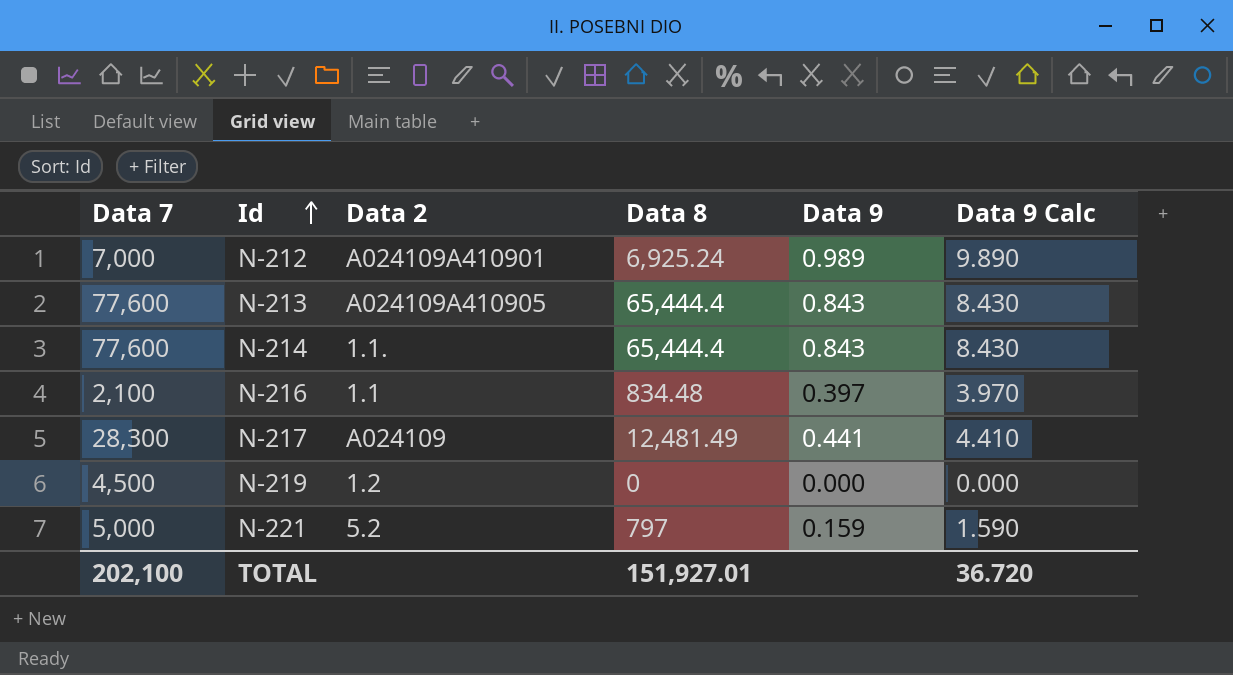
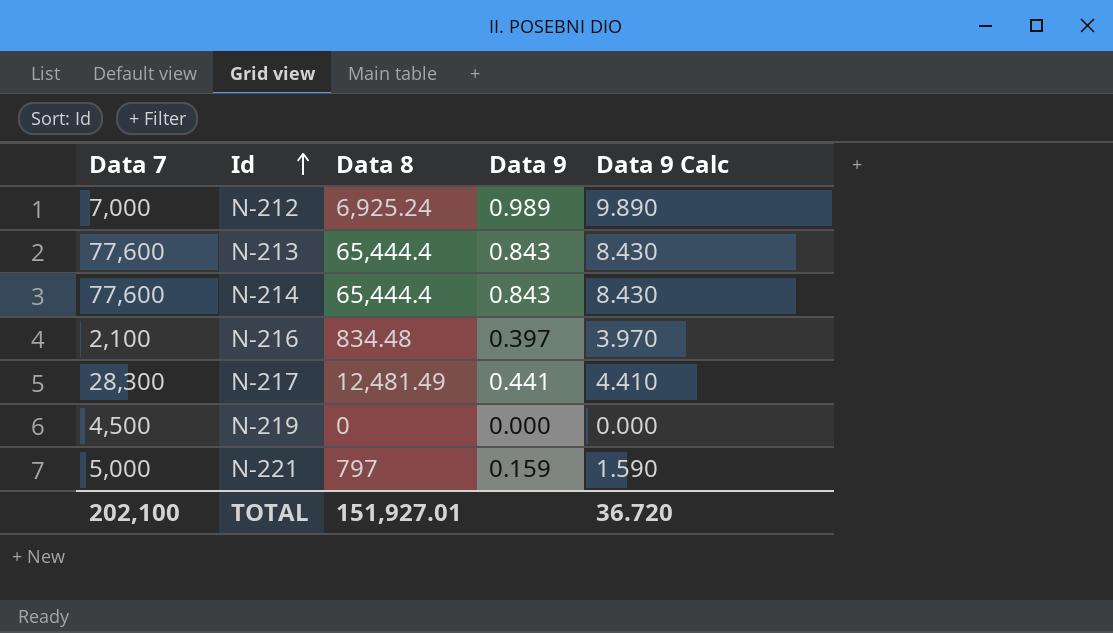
column Data 2 | position: 3 -> none

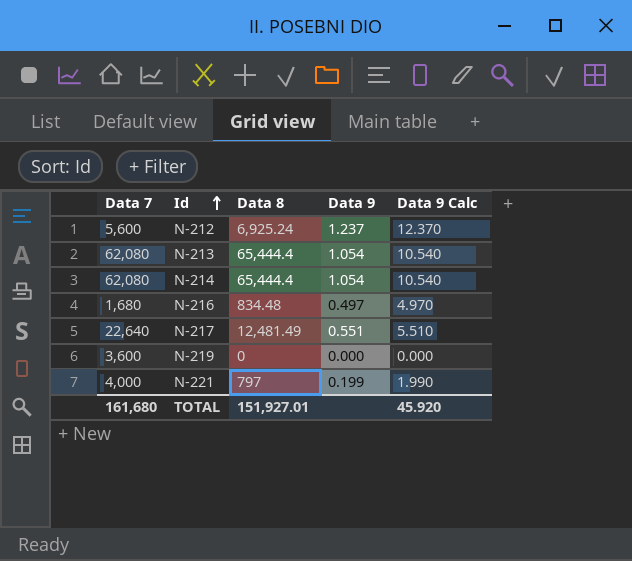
N-212 | Data 7: 7,000 -> 5,600
N-212 | Data 9: 0.989 -> 1.237
N-212 | Data 9 Calc: 9.890 -> 12.370
N-213 | Data 7: 77,600 -> 62,080
N-213 | Data 9: 0.843 -> 1.054
N-213 | Data 9 Calc: 8.430 -> 10.540
N-214 | Data 7: 77,600 -> 62,080
N-214 | Data 9: 0.843 -> 1.054
N-214 | Data 9 Calc: 8.430 -> 10.540
N-216 | Data 7: 2,100 -> 1,680
N-216 | Data 9: 0.397 -> 0.497
N-216 | Data 9 Calc: 3.970 -> 4.970
N-217 | Data 7: 28,300 -> 22,640
N-217 | Data 9: 0.441 -> 0.551
N-217 | Data 9 Calc: 4.410 -> 5.510
N-219 | Data 7: 4,500 -> 3,600
N-221 | Data 7: 5,000 -> 4,000
N-221 | Data 9: 0.159 -> 0.199
N-221 | Data 9 Calc: 1.590 -> 1.990
TOTAL | Data 7: 202,100 -> 161,680
TOTAL | Data 9 Calc: 36.720 -> 45.920

